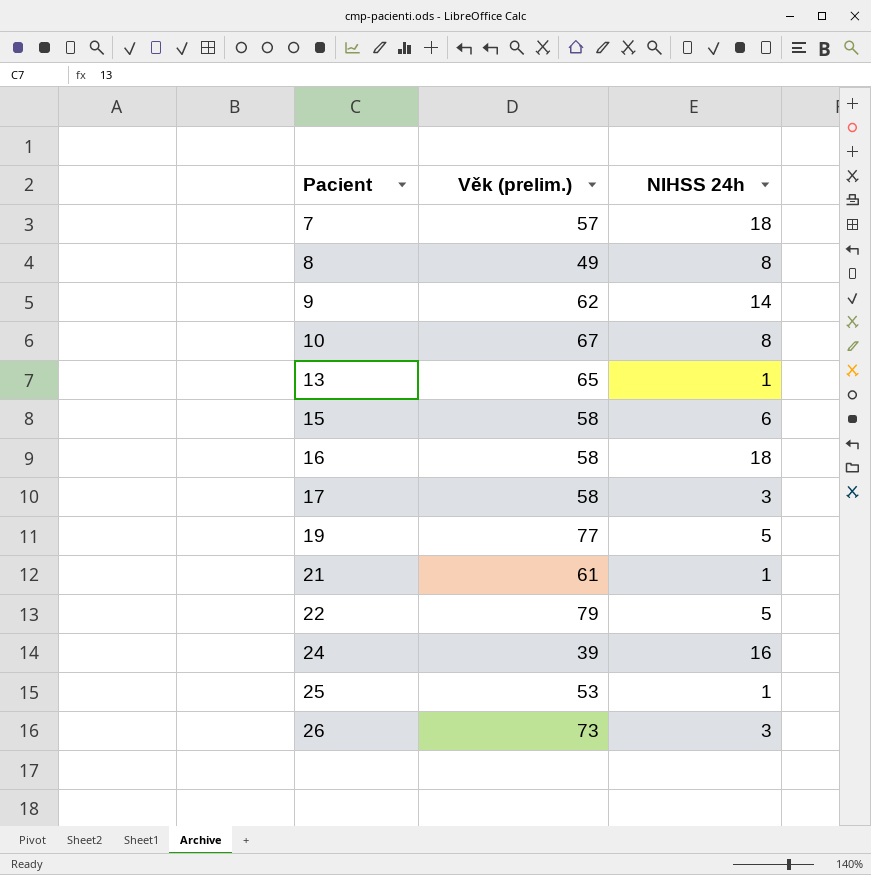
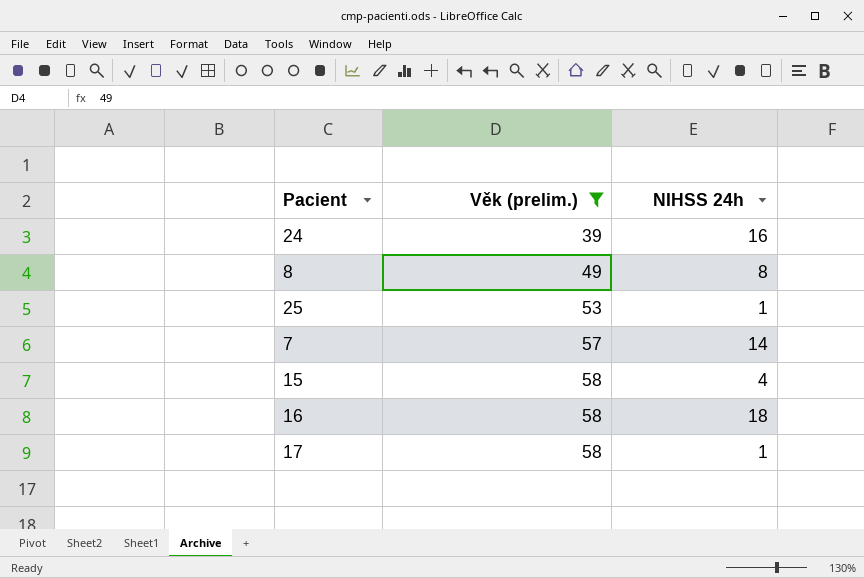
filter: none -> Věk (prelim.) <= 58
row order: Pacient ascending -> Věk (prelim.) ascending
7 | NIHSS 24h: 18 -> 14
15 | NIHSS 24h: 6 -> 4
17 | NIHSS 24h: 3 -> 1

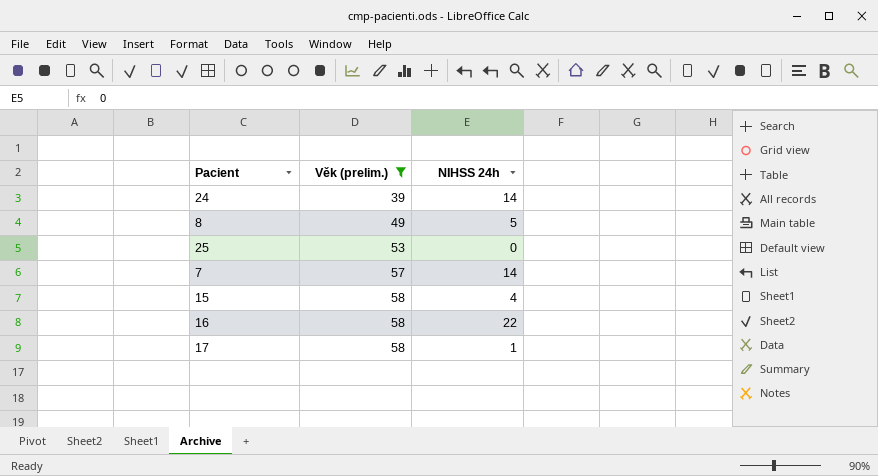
24 | NIHSS 24h: 16 -> 14
8 | NIHSS 24h: 8 -> 5
25 | NIHSS 24h: 1 -> 0
16 | NIHSS 24h: 18 -> 22

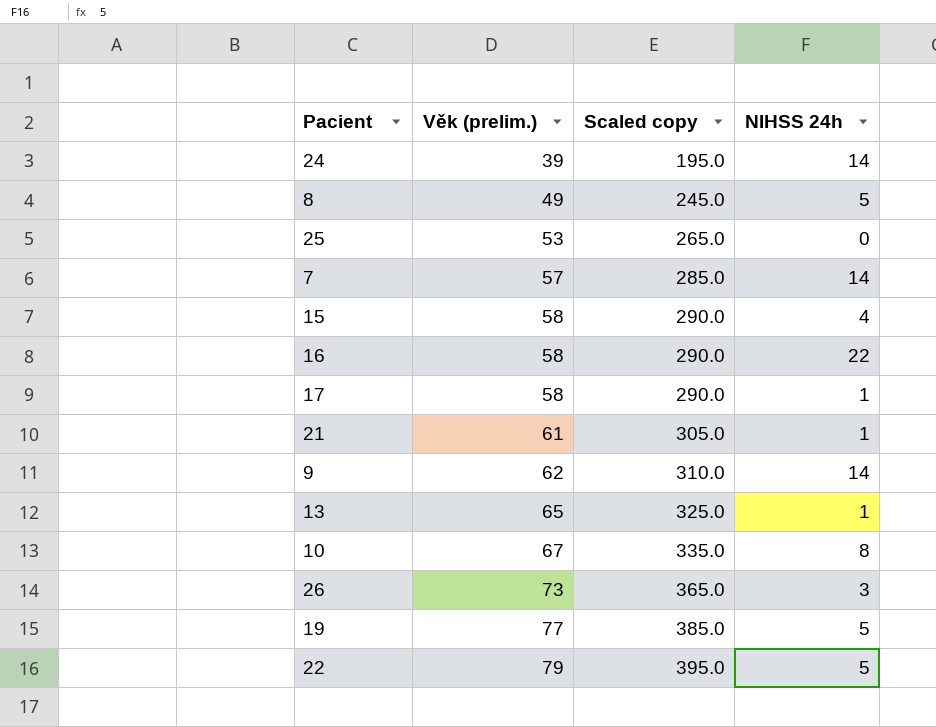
filter: Věk (prelim.) <= 58 -> none
column Scaled copy | formula: none -> [Věk (prelim.)] * 5

